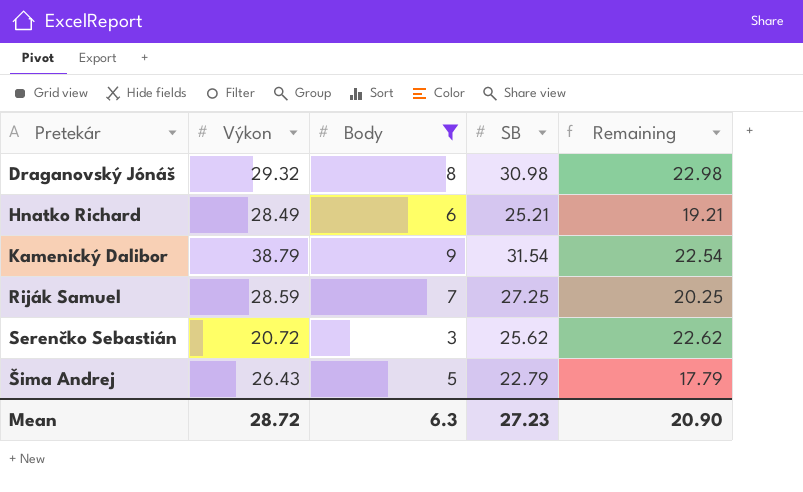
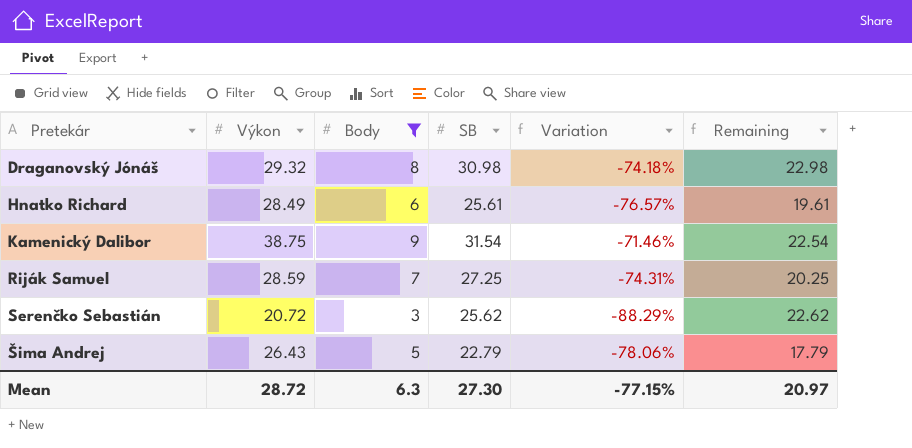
column Variation | formula: none -> ([Body] - [SB]) / [SB]
Hnatko Richard | SB: 25.21 -> 25.61
Hnatko Richard | Remaining: 19.21 -> 19.61
Kamenický Dalibor | Výkon: 38.79 -> 38.75
Mean | SB: 27.23 -> 27.30
Mean | Remaining: 20.90 -> 20.97

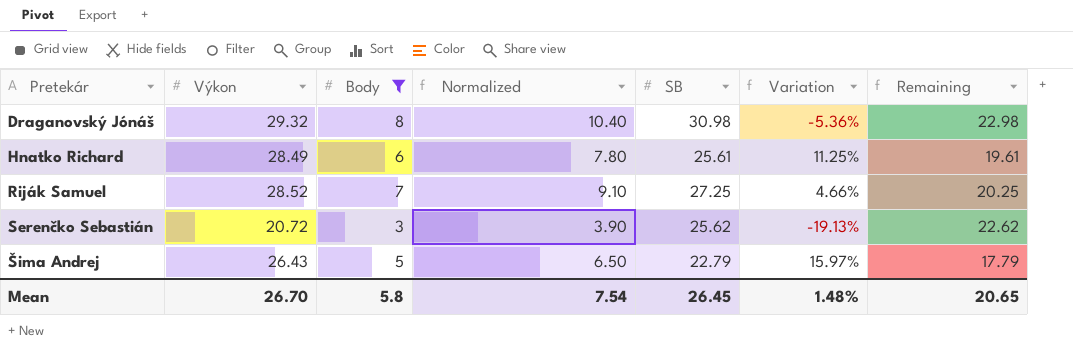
column Normalized | formula: none -> [Body] * 1.3
column Variation | formula: ([Body] - [SB]) / [SB] -> ([Výkon] - [SB]) / [SB]
row Kamenický Dalibor: 38.75 | 9 | 31.54 | -71.46% | 22.54 -> none
Riják Samuel | Výkon: 28.59 -> 28.52
Mean | Výkon: 28.72 -> 26.70
Mean | Body: 6.3 -> 5.8
Mean | SB: 27.30 -> 26.45
Mean | Variation: -77.15% -> 1.48%
Mean | Remaining: 20.97 -> 20.65

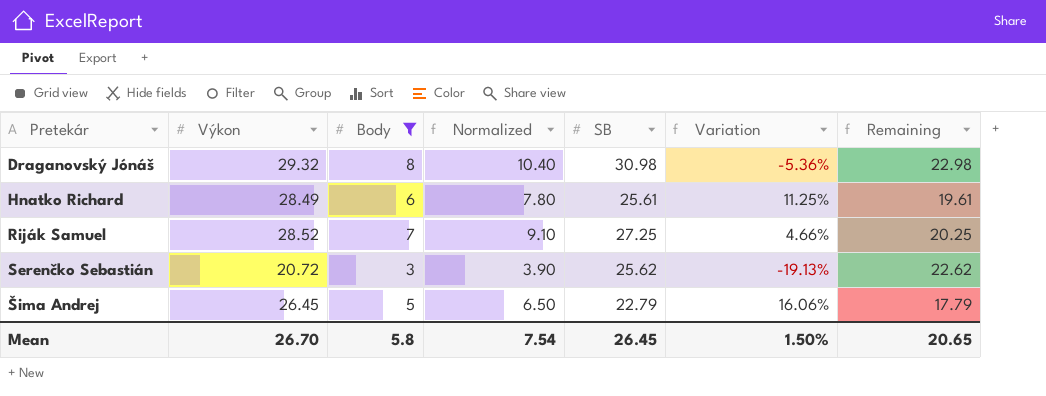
Šima Andrej | Výkon: 26.43 -> 26.45
Šima Andrej | Variation: 15.97% -> 16.06%
Mean | Variation: 1.48% -> 1.50%

